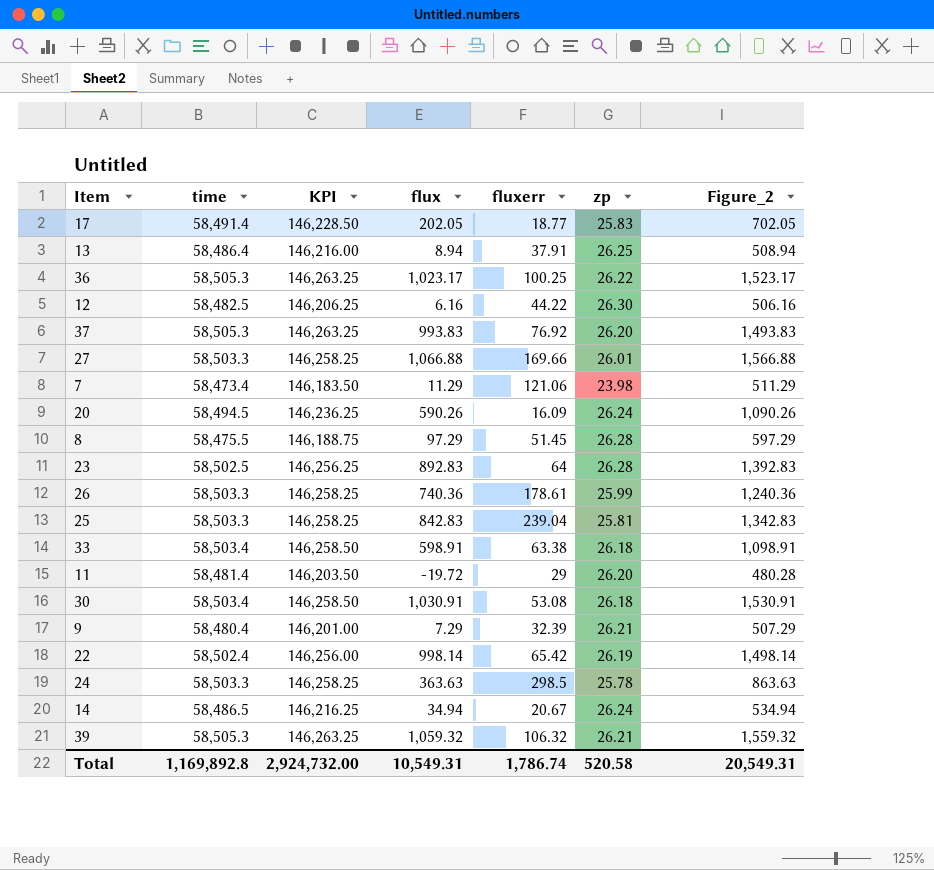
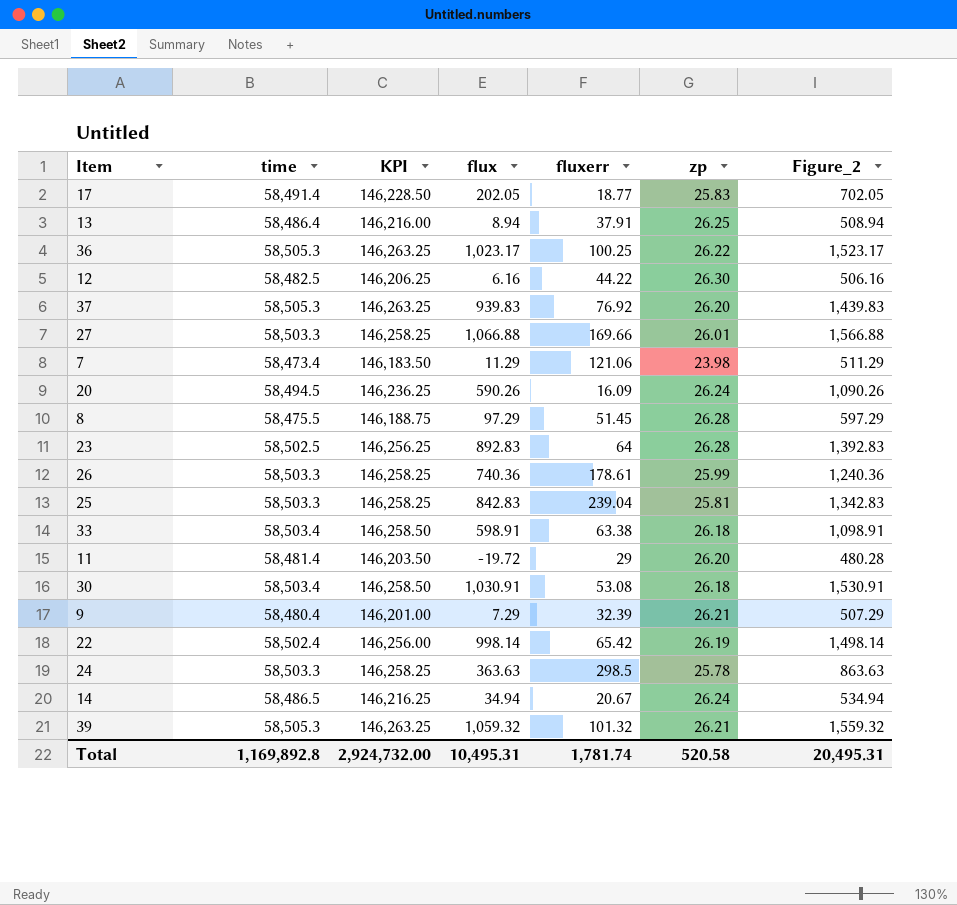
37 | flux: 993.83 -> 939.83
37 | Figure_2: 1,493.83 -> 1,439.83
39 | fluxerr: 106.32 -> 101.32
Total | flux: 10,549.31 -> 10,495.31
Total | fluxerr: 1,786.74 -> 1,781.74
Total | Figure_2: 20,549.31 -> 20,495.31

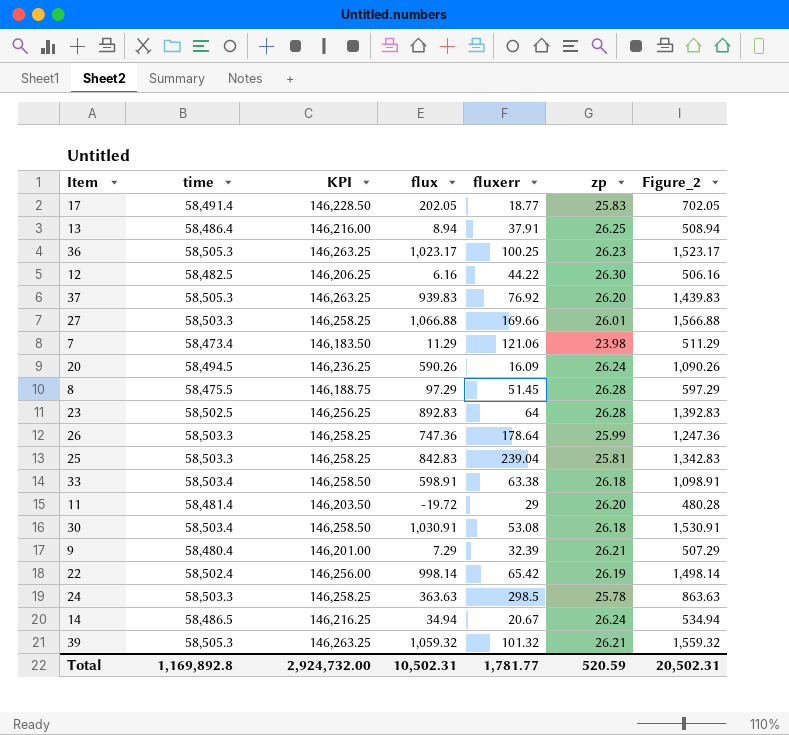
36 | zp: 26.22 -> 26.23
26 | flux: 740.36 -> 747.36
26 | fluxerr: 178.61 -> 178.64
26 | Figure_2: 1,240.36 -> 1,247.36
Total | flux: 10,495.31 -> 10,502.31
Total | fluxerr: 1,781.74 -> 1,781.77
Total | zp: 520.58 -> 520.59
Total | Figure_2: 20,495.31 -> 20,502.31

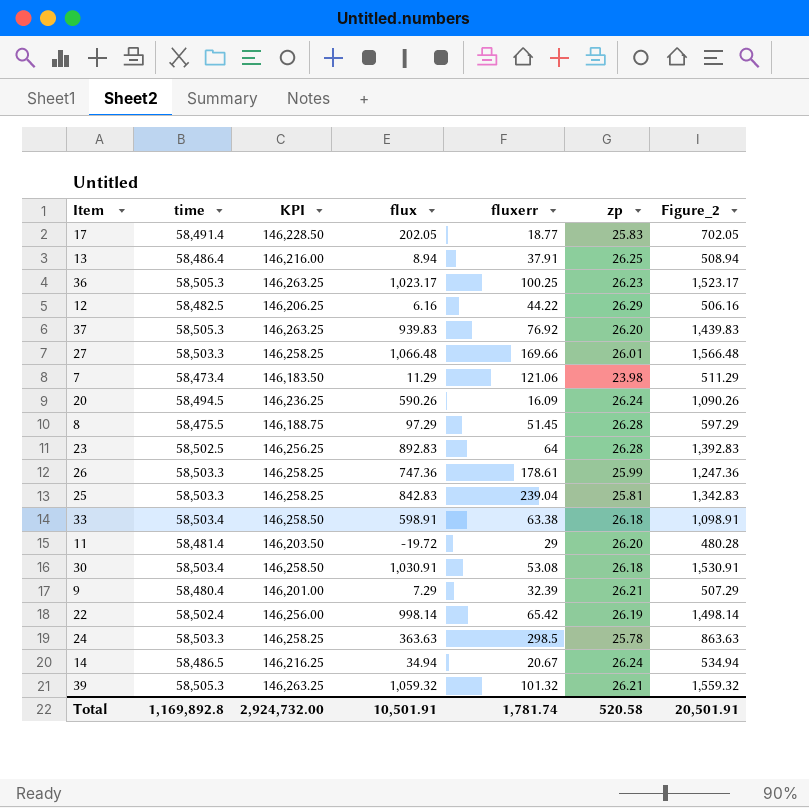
12 | zp: 26.30 -> 26.29
27 | flux: 1,066.88 -> 1,066.48
27 | Figure_2: 1,566.88 -> 1,566.48
26 | fluxerr: 178.64 -> 178.61
Total | flux: 10,502.31 -> 10,501.91
Total | fluxerr: 1,781.77 -> 1,781.74
Total | zp: 520.59 -> 520.58
Total | Figure_2: 20,502.31 -> 20,501.91

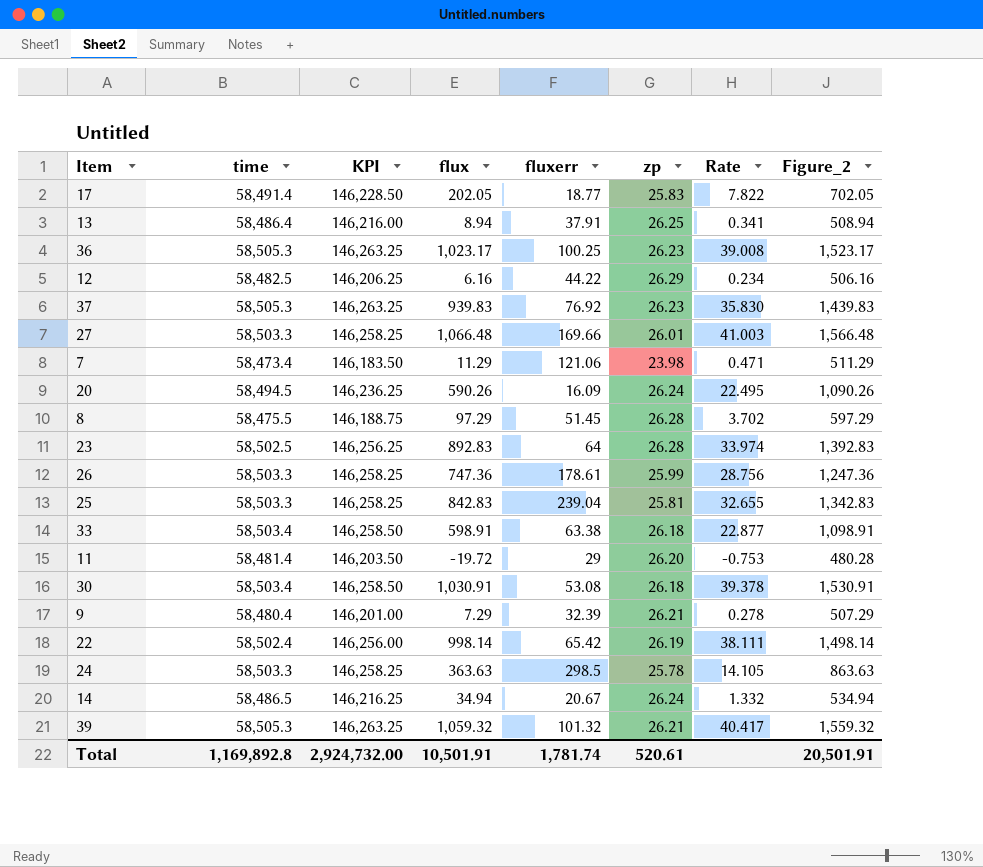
column Rate | formula: none -> [flux] / [zp]
37 | zp: 26.20 -> 26.23
Total | zp: 520.58 -> 520.61

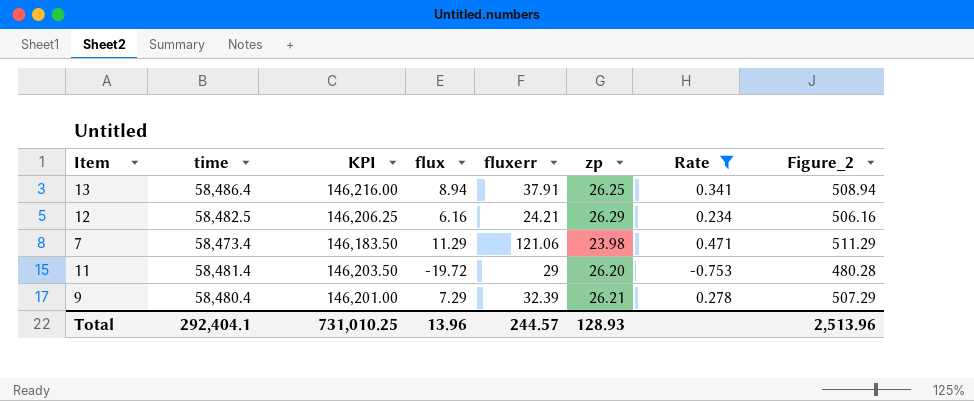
filter: none -> Rate <= 0.471
12 | fluxerr: 44.22 -> 24.21
Total | time: 1,169,892.8 -> 292,404.1
Total | KPI: 2,924,732.00 -> 731,010.25
Total | flux: 10,501.91 -> 13.96
Total | fluxerr: 1,781.74 -> 244.57
Total | zp: 520.61 -> 128.93
Total | Figure_2: 20,501.91 -> 2,513.96

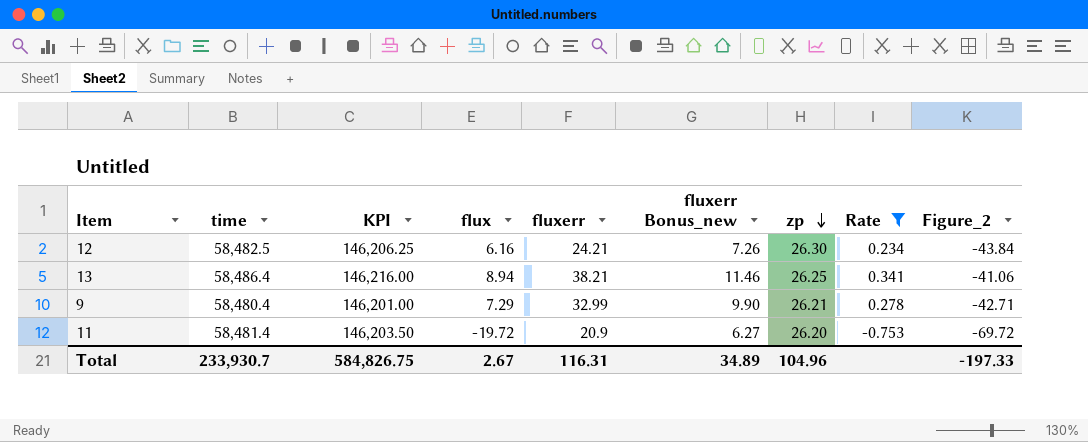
row order: none -> zp descending
column fluxerr Bonus_new | formula: none -> [fluxerr] * 0.3
column Figure_2 | formula: [flux] + 500 -> [flux] - 50
row 7: 58,473.4 | 146,183.50 | 11.29 | 121.06 | 23.98 | 0.471 | 511.29 -> none
12 | zp: 26.29 -> 26.30
13 | fluxerr: 37.91 -> 38.21
9 | fluxerr: 32.39 -> 32.99
11 | fluxerr: 29 -> 20.9
Total | time: 292,404.1 -> 233,930.7
Total | KPI: 731,010.25 -> 584,826.75
Total | flux: 13.96 -> 2.67
Total | fluxerr: 244.57 -> 116.31
Total | zp: 128.93 -> 104.96
Total | Figure_2: 2,513.96 -> -197.33

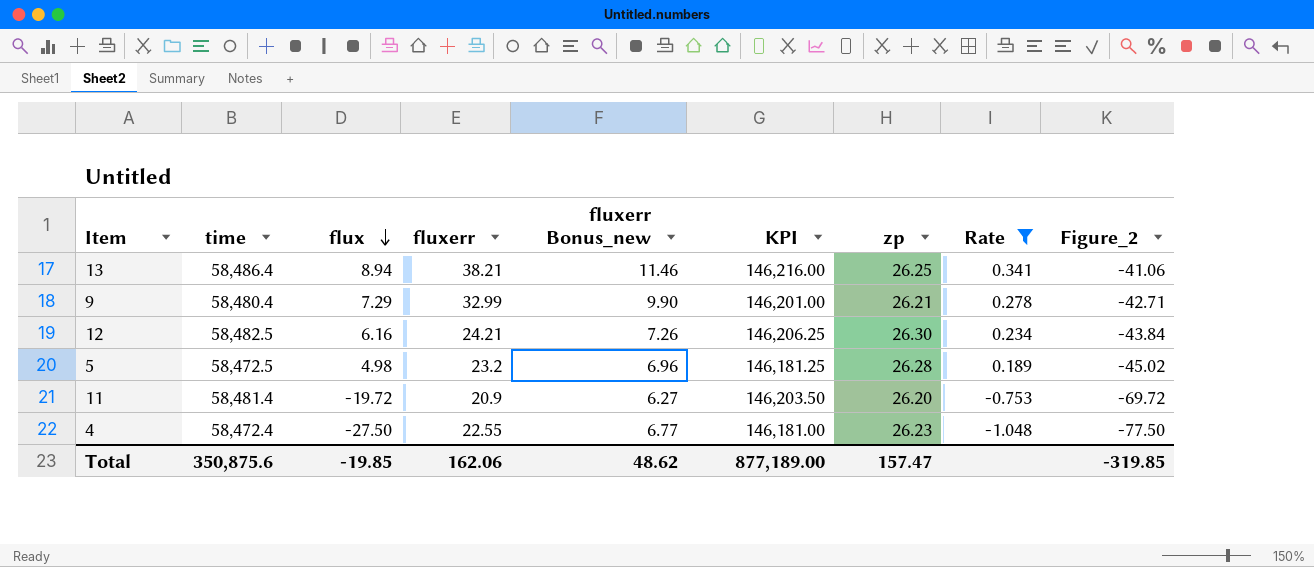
row order: zp descending -> flux descending
column KPI | position: 3 -> 6
row 5: none -> 58,472.5 | 4.98 | 23.2 | 6.96 | 146,181.25 | 26.28 | 0.189 | -45.02
row 4: none -> 58,472.4 | -27.50 | 22.55 | 6.77 | 146,181.00 | 26.23 | -1.048 | -77.50
Total | time: 233,930.7 -> 350,875.6
Total | flux: 2.67 -> -19.85
Total | fluxerr: 116.31 -> 162.06
Total | fluxerr Bonus_new: 34.89 -> 48.62
Total | KPI: 584,826.75 -> 877,189.00
Total | zp: 104.96 -> 157.47
Total | Figure_2: -197.33 -> -319.85

